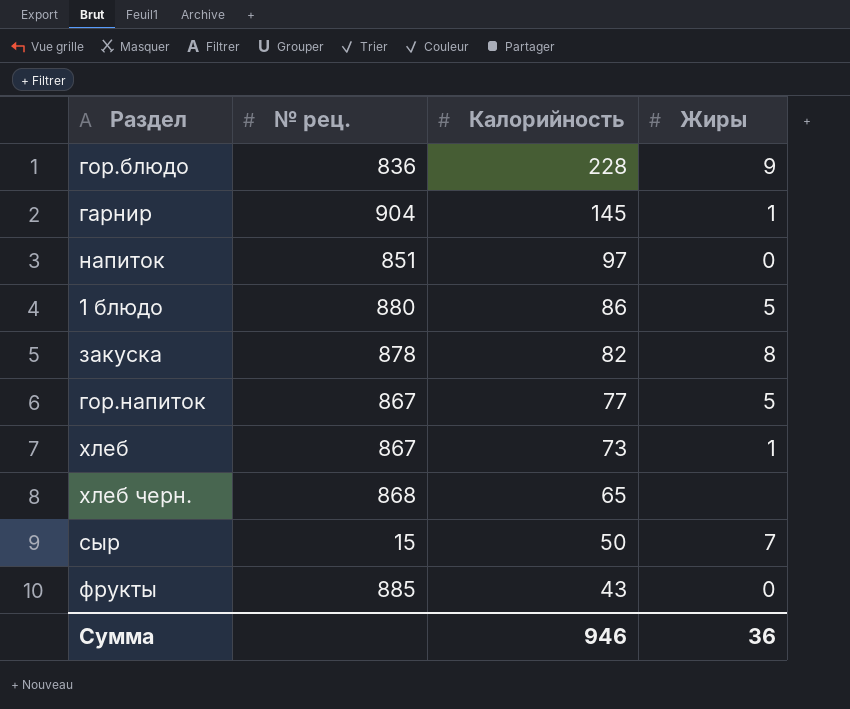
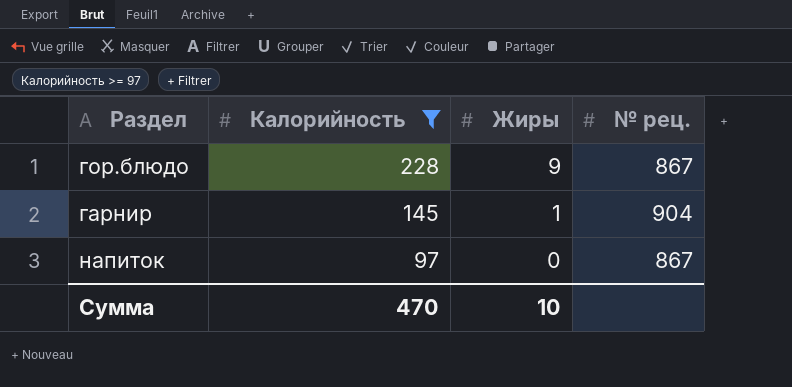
filter: none -> Калорийность >= 97
column № рец. | position: 2 -> 4
гор.блюдо | № рец.: 836 -> 867
напиток | № рец.: 851 -> 867
Сумма | Калорийность: 946 -> 470
Сумма | Жиры: 36 -> 10

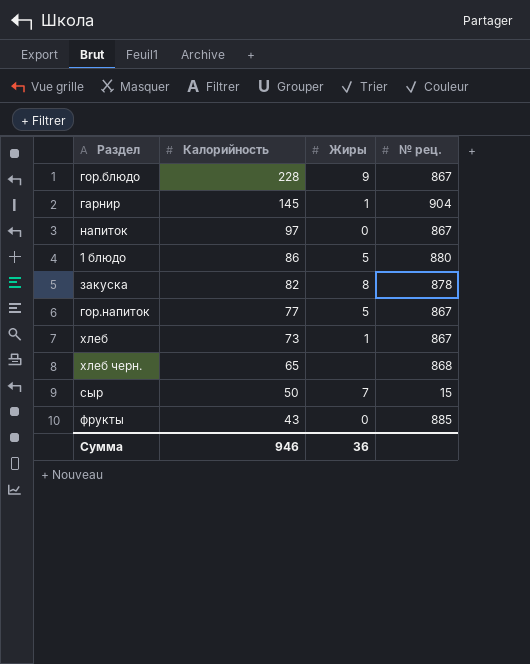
filter: Калорийность >= 97 -> none
Сумма | Калорийность: 470 -> 946
Сумма | Жиры: 10 -> 36

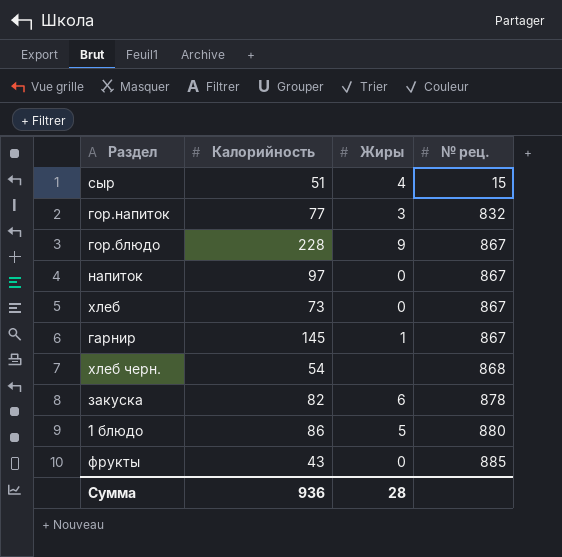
row order: Калорийность descending -> № рец. ascending
сыр | Калорийность: 50 -> 51
сыр | Жиры: 7 -> 4
гор.напиток | Жиры: 5 -> 3
гор.напиток | № рец.: 867 -> 832
хлеб | Жиры: 1 -> 0
гарнир | № рец.: 904 -> 867
хлеб черн. | Калорийность: 65 -> 54
закуска | Жиры: 8 -> 6
Сумма | Калорийность: 946 -> 936
Сумма | Жиры: 36 -> 28

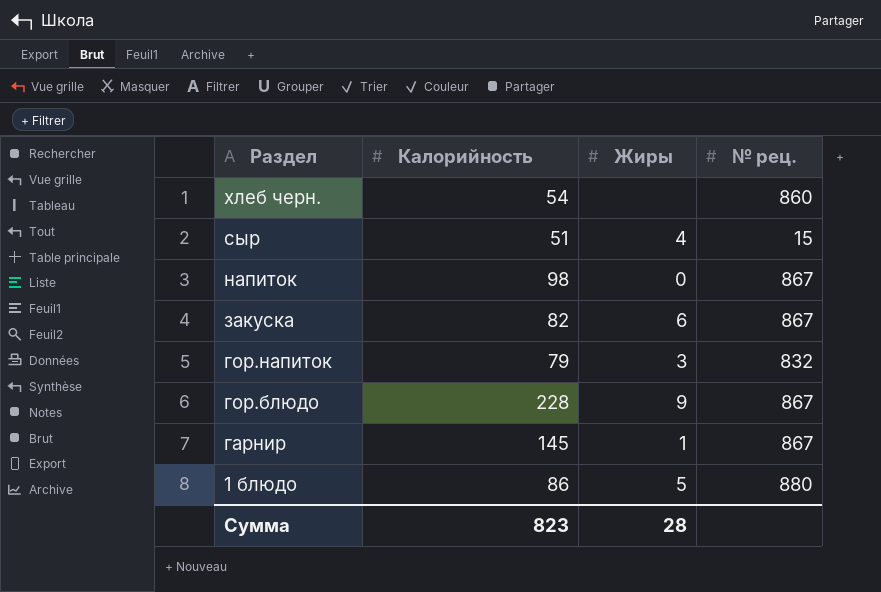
row order: № рец. ascending -> Раздел descending
row хлеб: 73 | 0 | 867 -> none
row фрукты: 43 | 0 | 885 -> none
хлеб черн. | № рец.: 868 -> 860
напиток | Калорийность: 97 -> 98
закуска | № рец.: 878 -> 867
гор.напиток | Калорийность: 77 -> 79
Сумма | Калорийность: 936 -> 823

